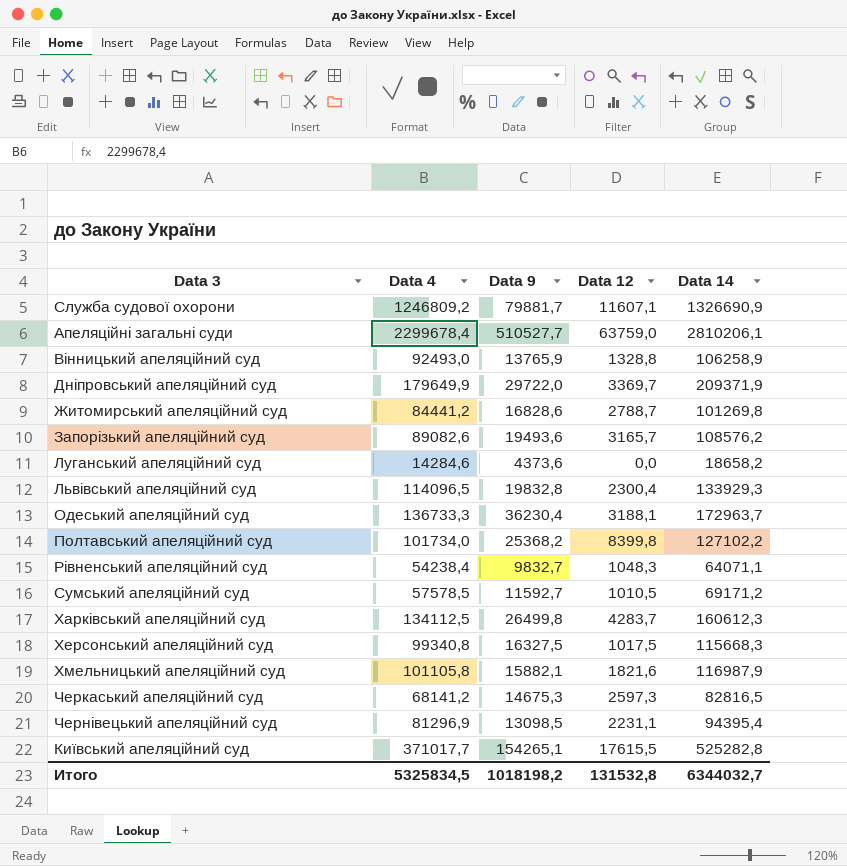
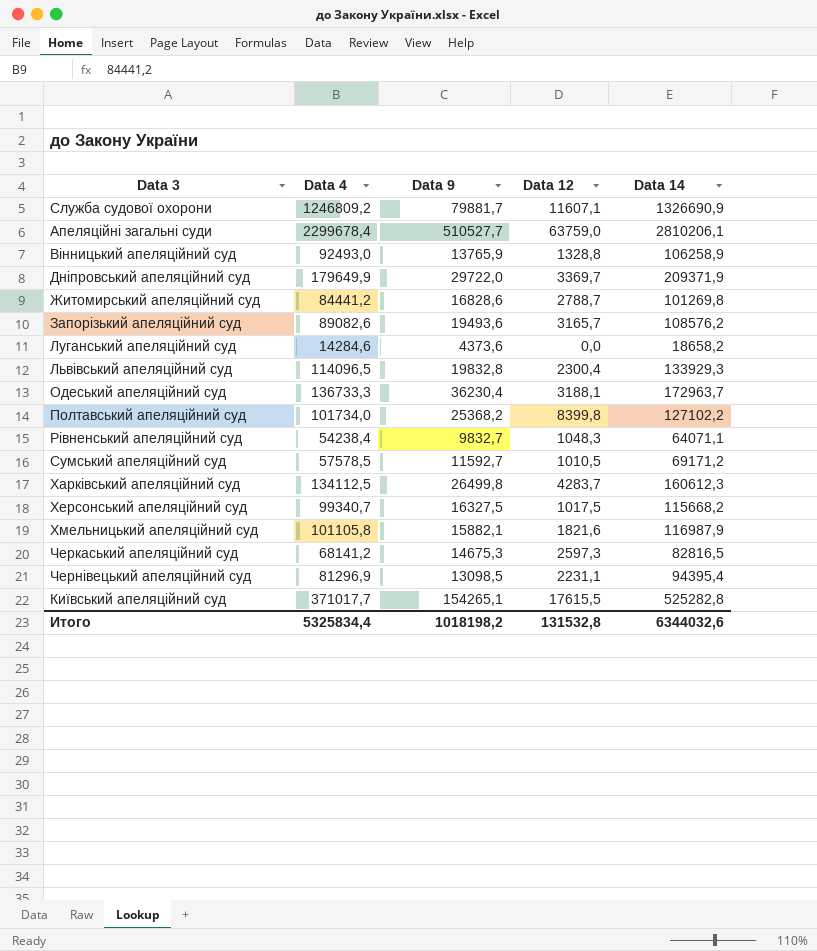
Херсонський апеляційний суд | Data 4: 99340,8 -> 99340,7
Херсонський апеляційний суд | Data 14: 115668,3 -> 115668,2
Итого | Data 4: 5325834,5 -> 5325834,4
Итого | Data 14: 6344032,7 -> 6344032,6

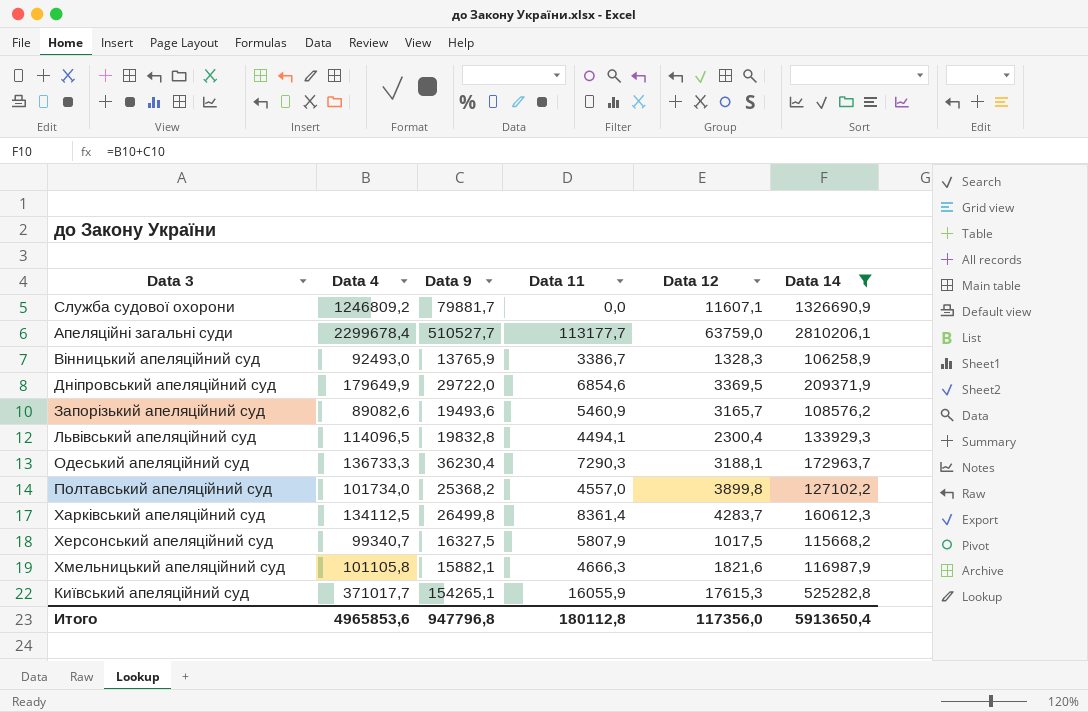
filter: none -> Data 14 >= 106258,9
column Data 11 | position: none -> 4
Вінницький апеляційний суд | Data 12: 1328,8 -> 1328,3
Дніпровський апеляційний суд | Data 12: 3369,7 -> 3369,5
Полтавський апеляційний суд | Data 12: 8399,8 -> 3899,8
Київський апеляційний суд | Data 12: 17615,5 -> 17615,3
Итого | Data 4: 5325834,4 -> 4965853,6
Итого | Data 9: 1018198,2 -> 947796,8
Итого | Data 12: 131532,8 -> 117356,0
Итого | Data 14: 6344032,6 -> 5913650,4

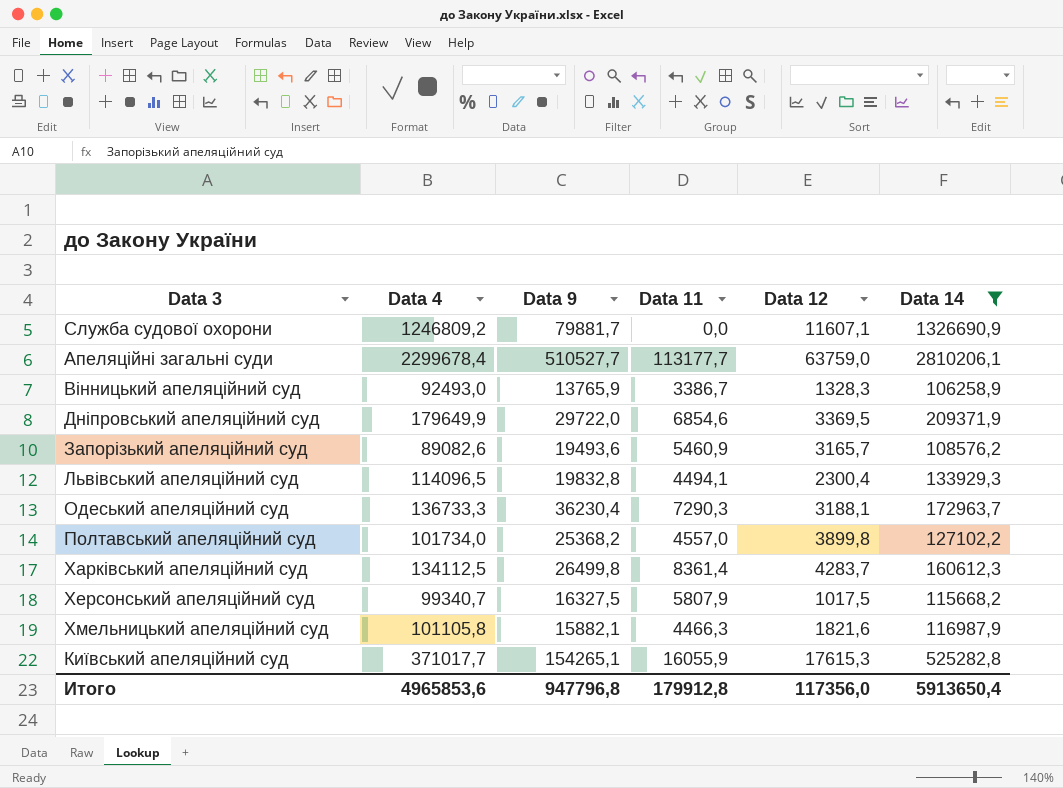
Хмельницький апеляційний суд | Data 11: 4666,3 -> 4466,3
Итого | Data 11: 180112,8 -> 179912,8

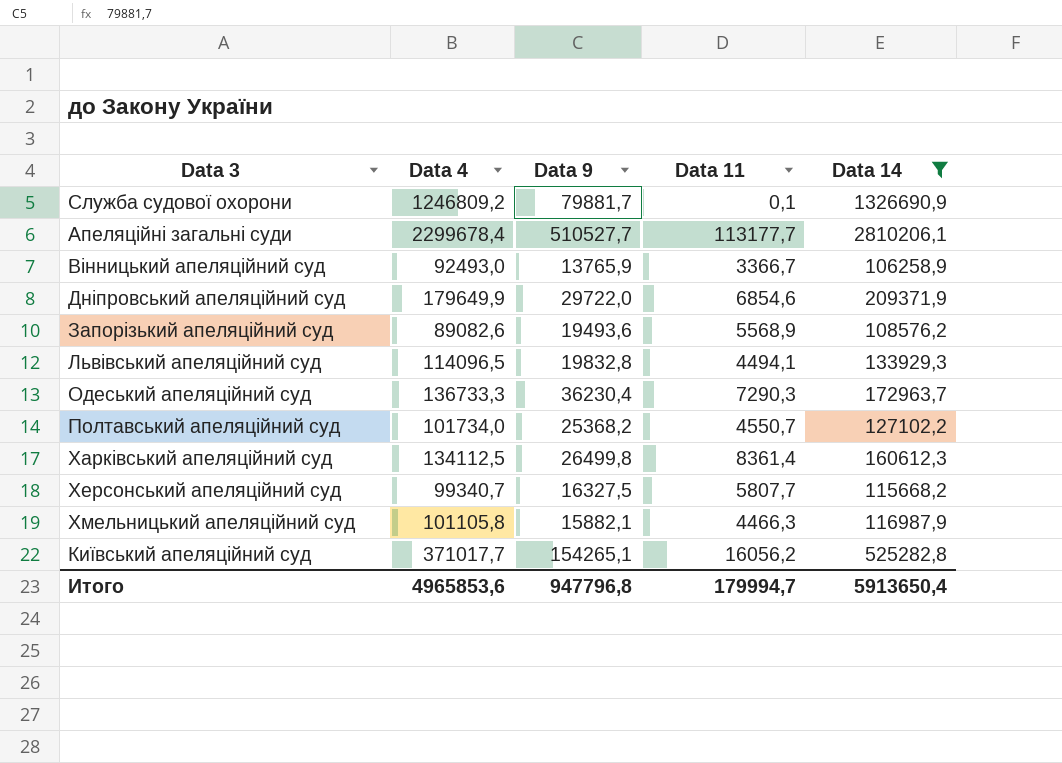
column Data 12 | position: 5 -> none
Служба судової охорони | Data 11: 0,0 -> 0,1
Вінницький апеляційний суд | Data 11: 3386,7 -> 3366,7
Запорізький апеляційний суд | Data 11: 5460,9 -> 5568,9
Полтавський апеляційний суд | Data 11: 4557,0 -> 4550,7
Херсонський апеляційний суд | Data 11: 5807,9 -> 5807,7
Київський апеляційний суд | Data 11: 16055,9 -> 16056,2
Итого | Data 11: 179912,8 -> 179994,7

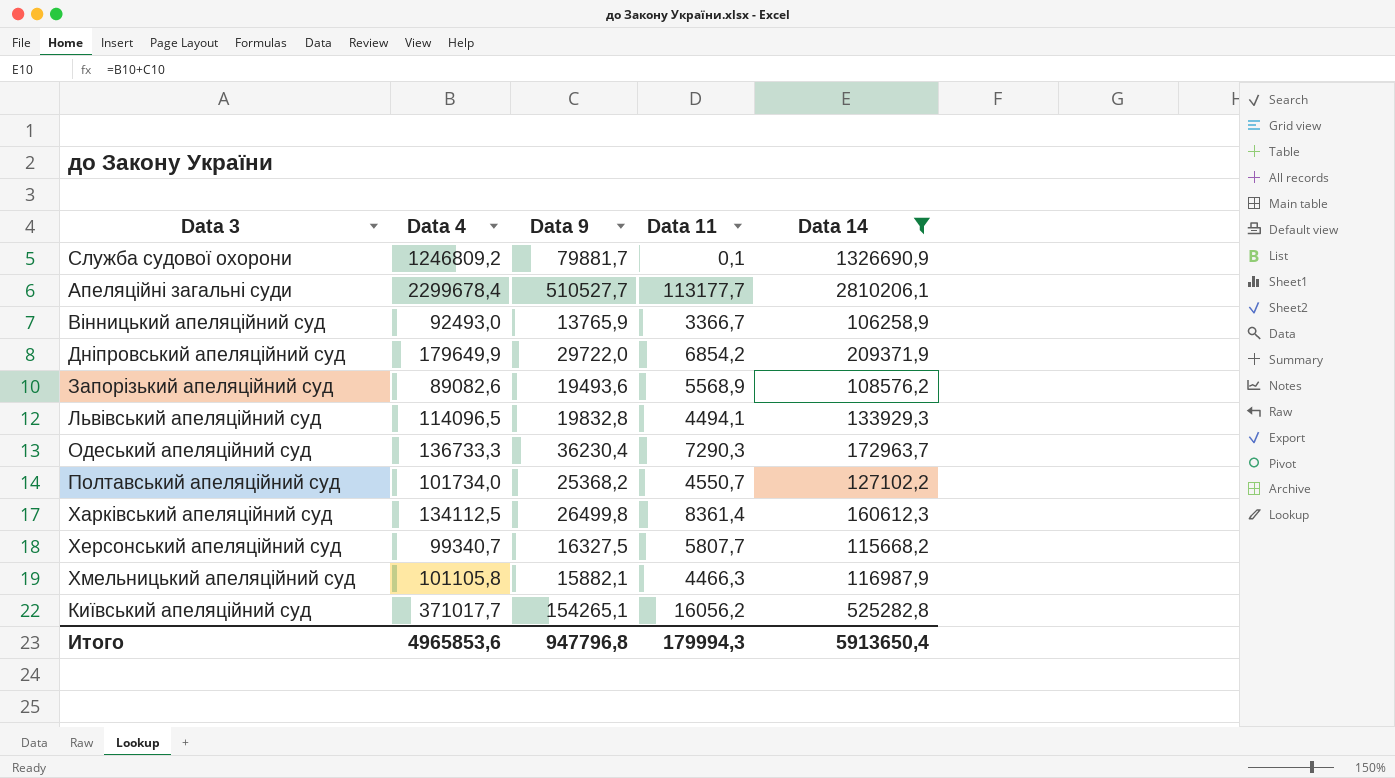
Дніпровський апеляційний суд | Data 11: 6854,6 -> 6854,2
Итого | Data 11: 179994,7 -> 179994,3

